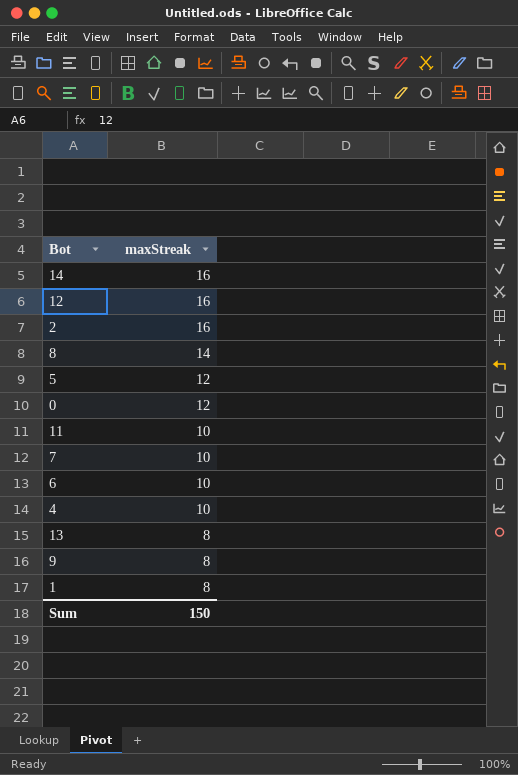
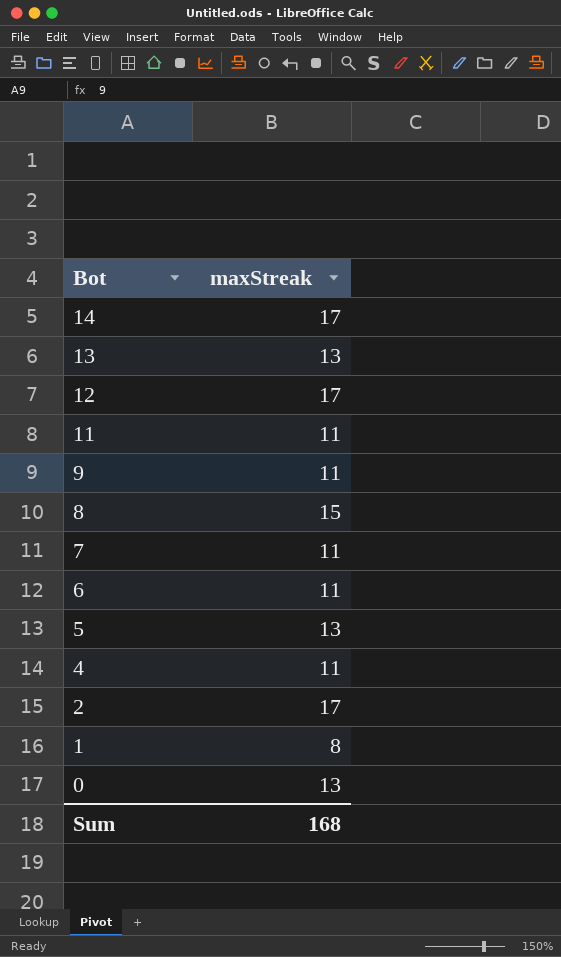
row order: maxStreak descending -> Bot descending
14 | maxStreak: 16 -> 17
13 | maxStreak: 8 -> 13
12 | maxStreak: 16 -> 17
11 | maxStreak: 10 -> 11
9 | maxStreak: 8 -> 11
8 | maxStreak: 14 -> 15
7 | maxStreak: 10 -> 11
6 | maxStreak: 10 -> 11
5 | maxStreak: 12 -> 13
4 | maxStreak: 10 -> 11
2 | maxStreak: 16 -> 17
0 | maxStreak: 12 -> 13
Sum | maxStreak: 150 -> 168

